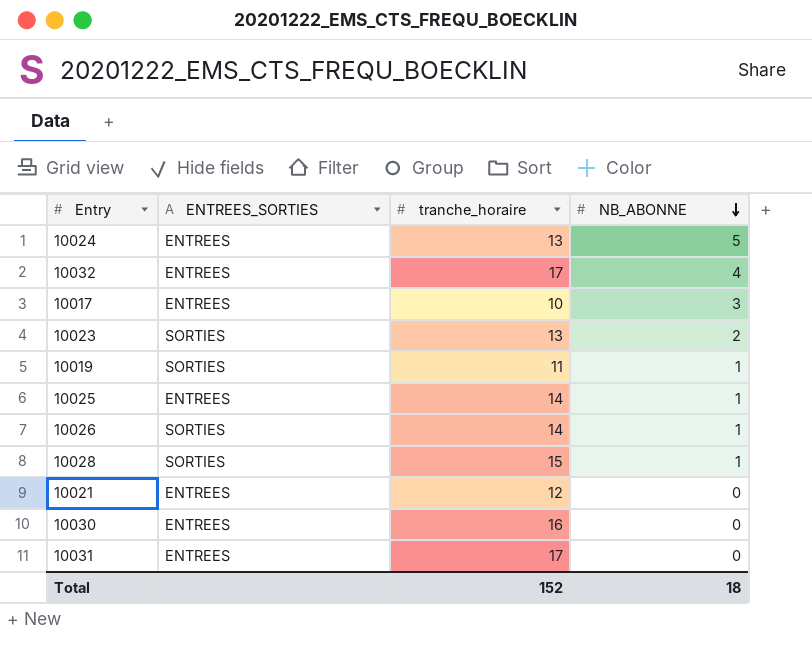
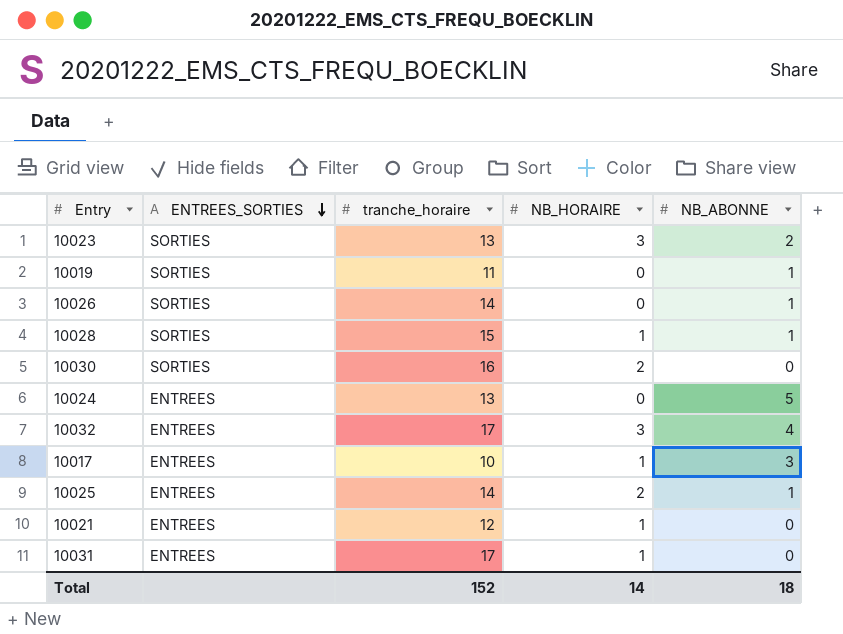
row order: NB_ABONNE descending -> ENTREES_SORTIES descending
column NB_HORAIRE | position: none -> 4
10030 | ENTREES_SORTIES: ENTREES -> SORTIES

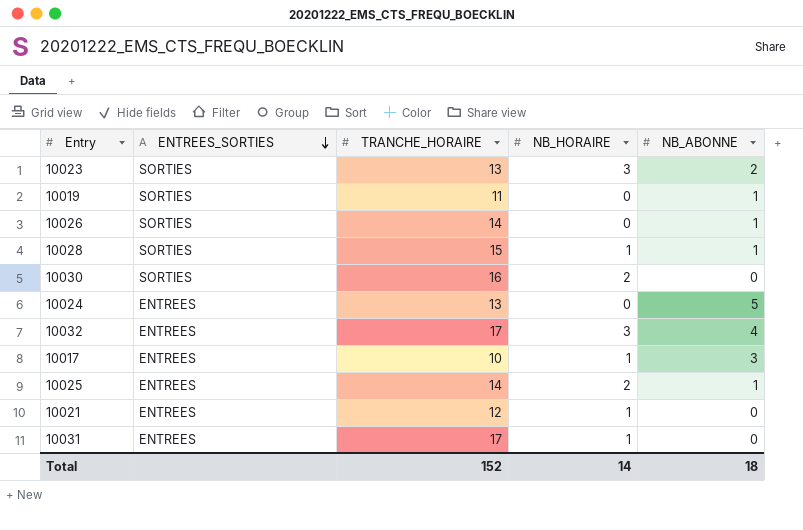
column name: tranche_horaire -> TRANCHE_HORAIRE

